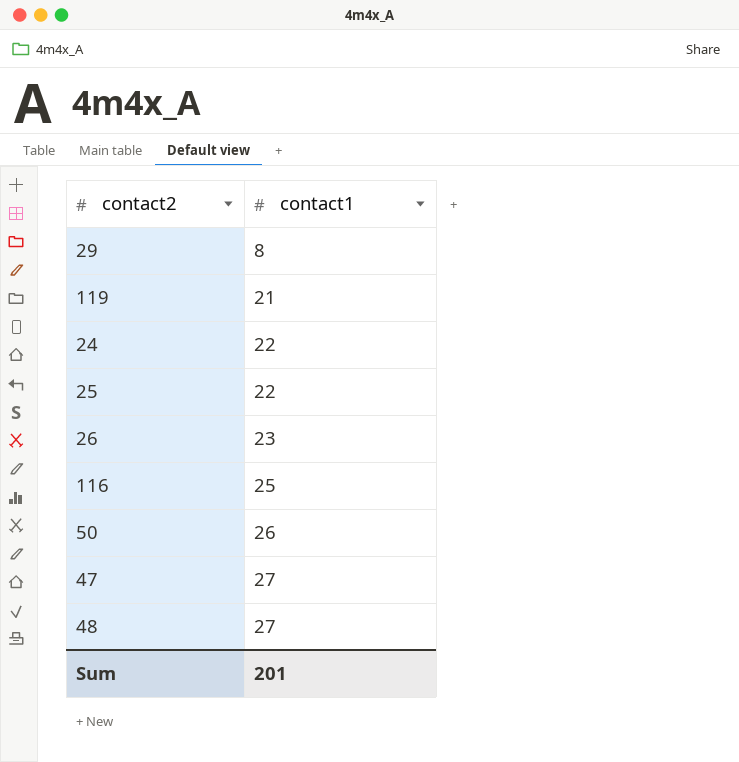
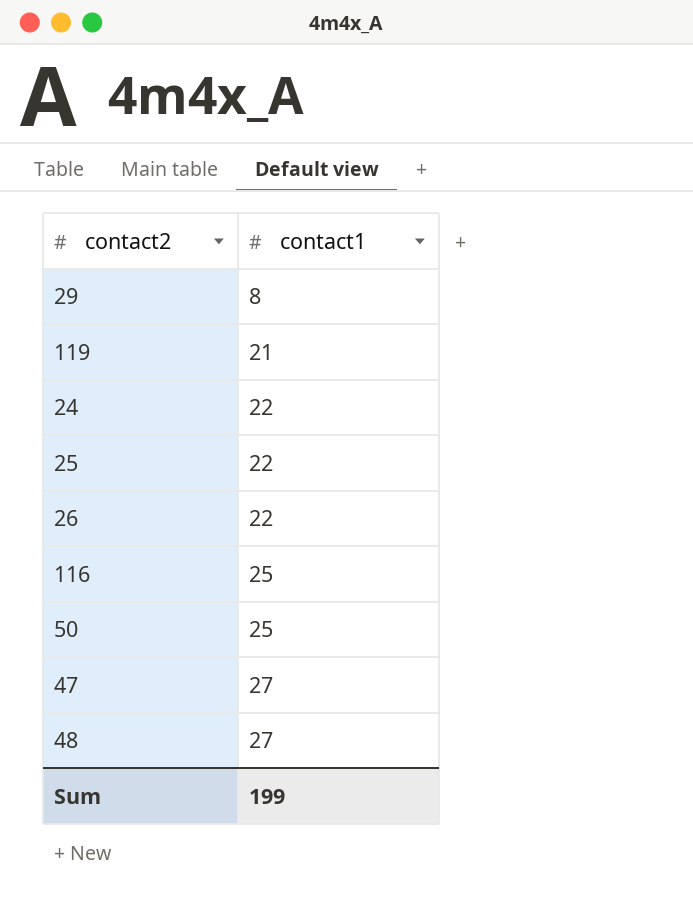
26 | contact1: 23 -> 22
50 | contact1: 26 -> 25
Sum | contact1: 201 -> 199

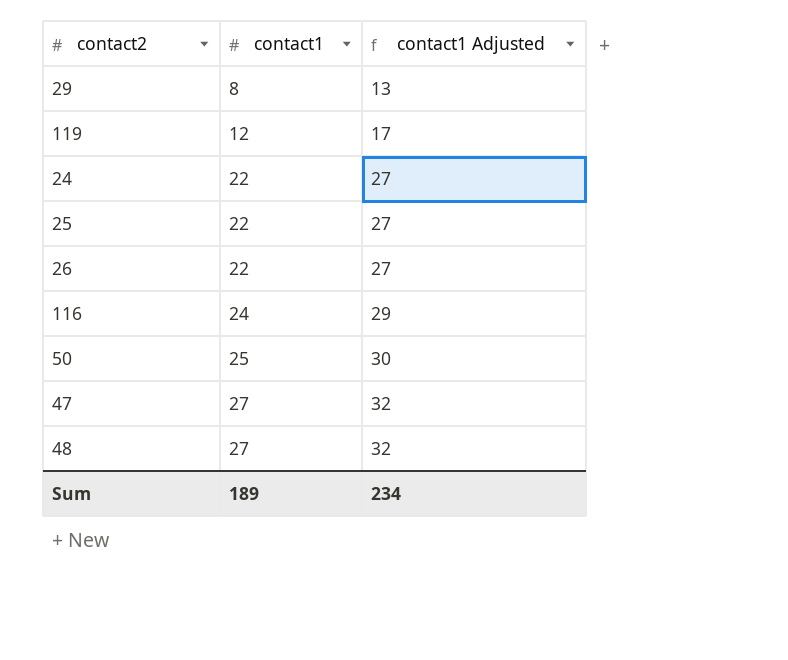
column contact1 Adjusted | formula: none -> [contact1] + 5
119 | contact1: 21 -> 12
116 | contact1: 25 -> 24
Sum | contact1: 199 -> 189

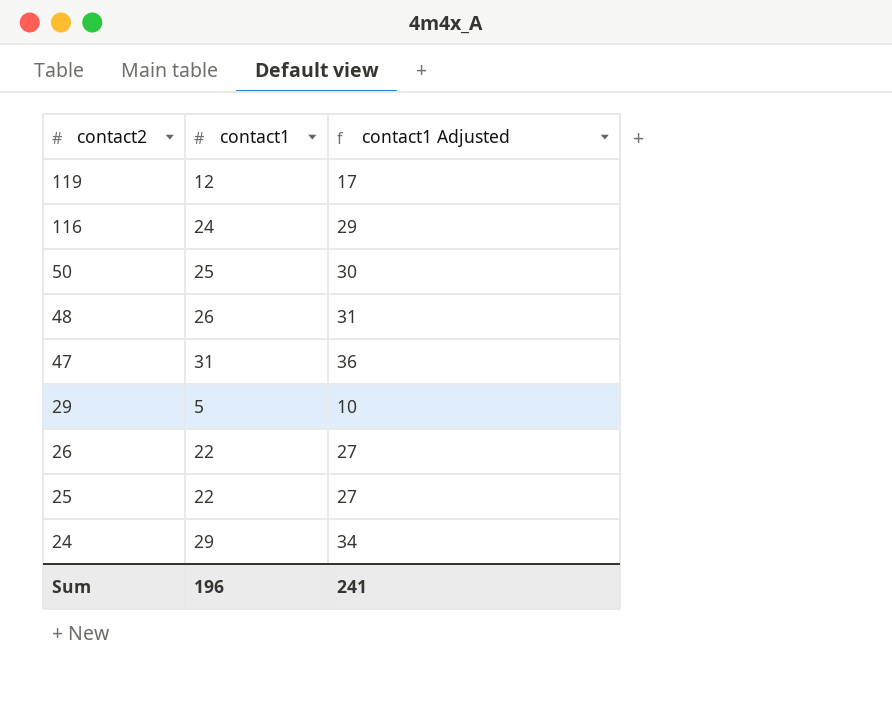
row order: contact1 ascending -> contact2 descending
48 | contact1: 27 -> 26
48 | contact1 Adjusted: 32 -> 31
47 | contact1: 27 -> 31
47 | contact1 Adjusted: 32 -> 36
29 | contact1: 8 -> 5
29 | contact1 Adjusted: 13 -> 10
24 | contact1: 22 -> 29
24 | contact1 Adjusted: 27 -> 34
Sum | contact1: 189 -> 196
Sum | contact1 Adjusted: 234 -> 241

